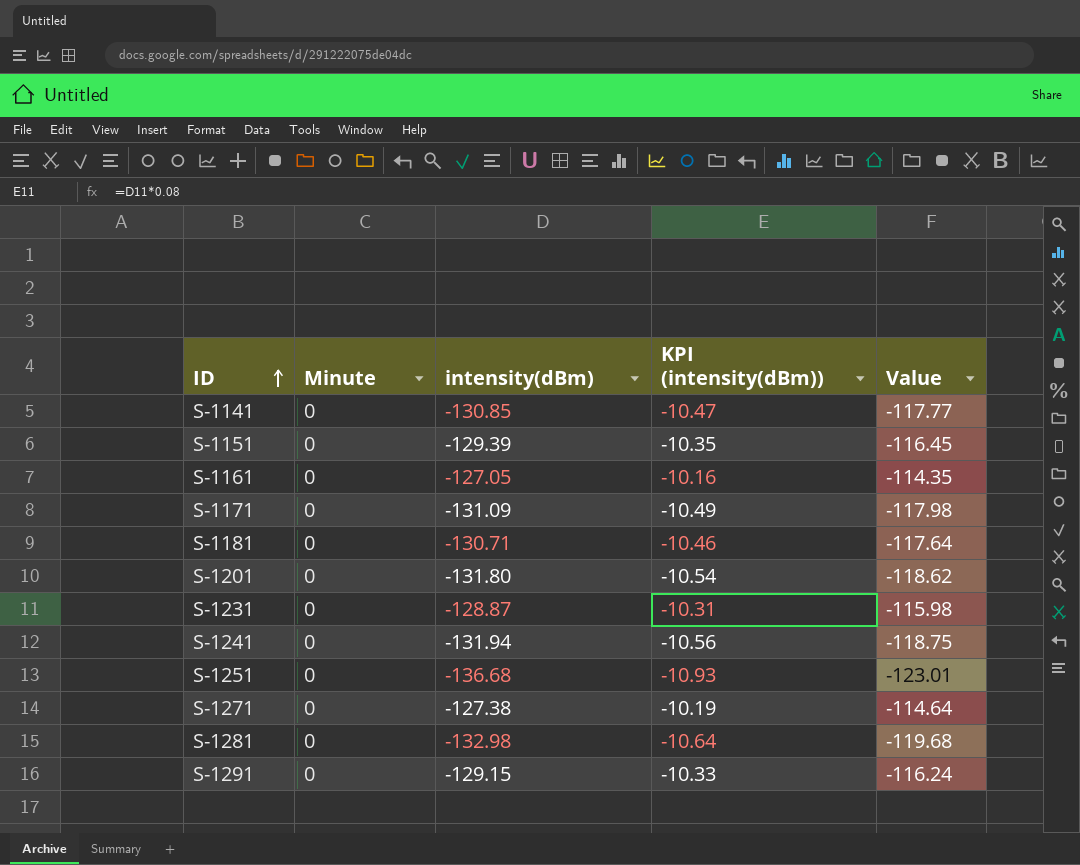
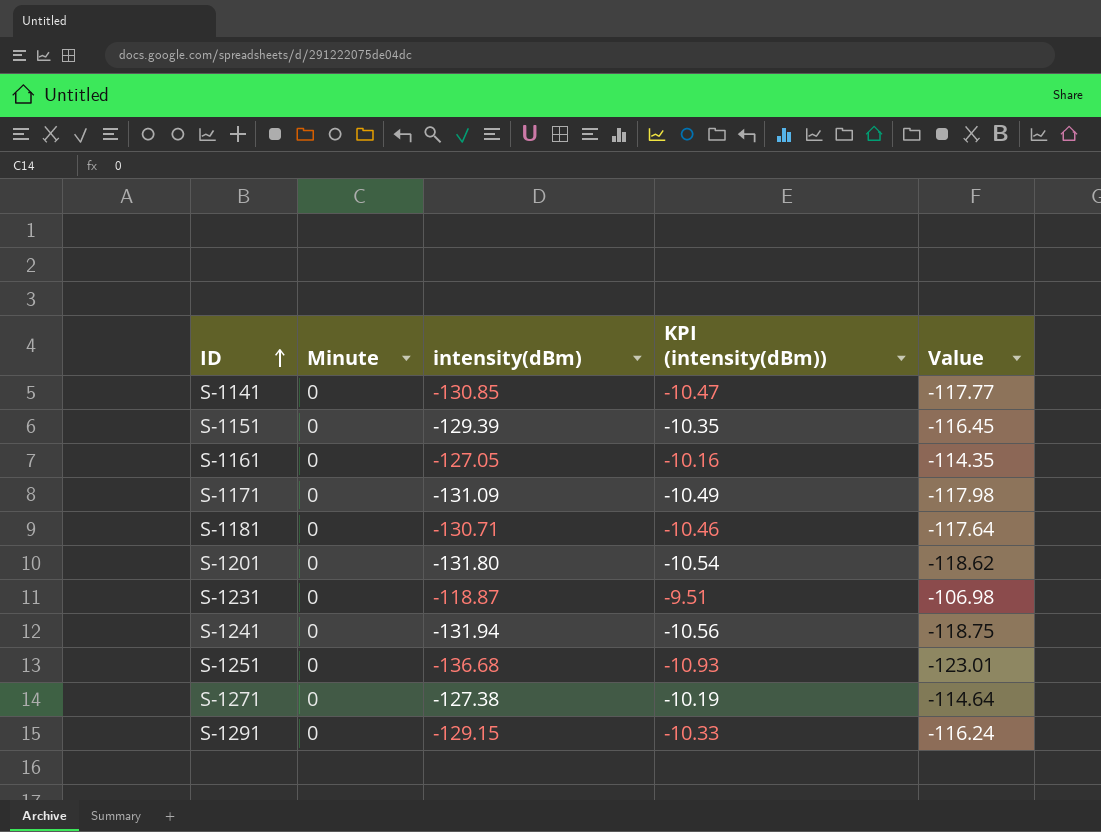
row S-1281: 0 | -132.98 | -10.64 | -119.68 -> none
S-1231 | intensity(dBm): -128.87 -> -118.87
S-1231 | KPI (intensity(dBm)): -10.31 -> -9.51
S-1231 | Value: -115.98 -> -106.98

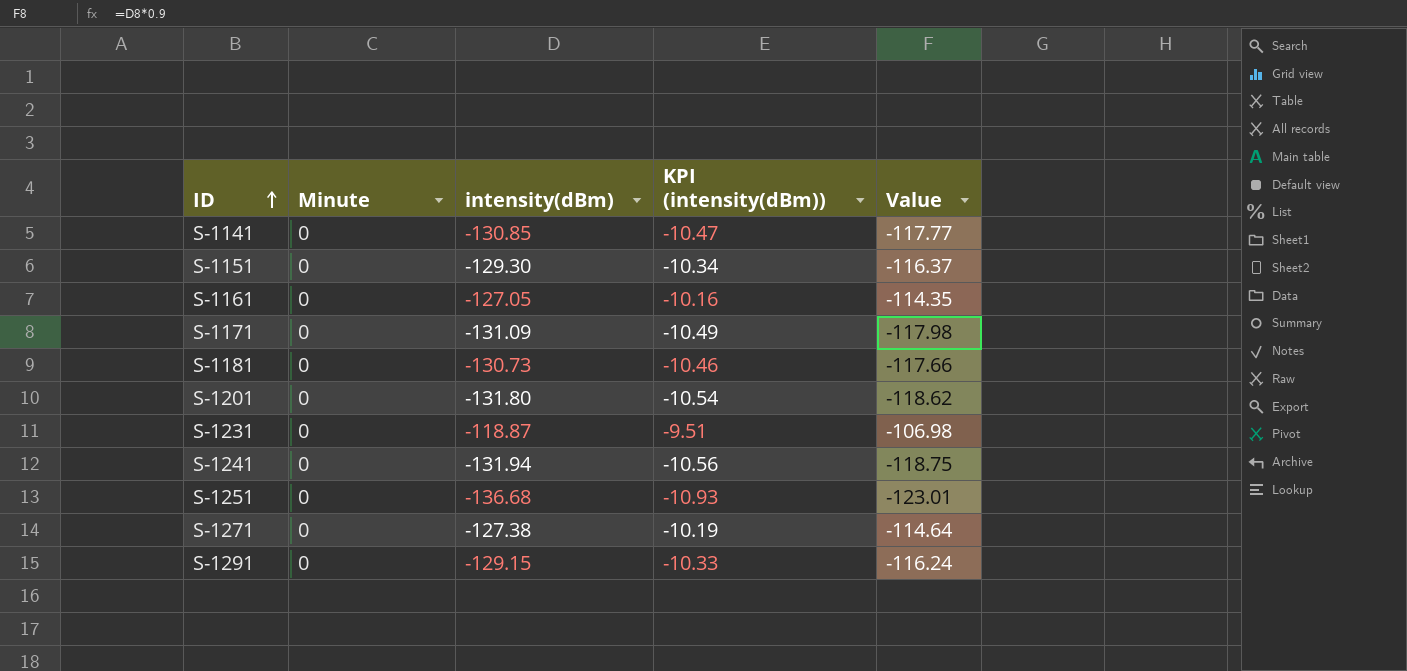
S-1151 | intensity(dBm): -129.39 -> -129.30
S-1151 | KPI (intensity(dBm)): -10.35 -> -10.34
S-1151 | Value: -116.45 -> -116.37
S-1181 | intensity(dBm): -130.71 -> -130.73
S-1181 | Value: -117.64 -> -117.66

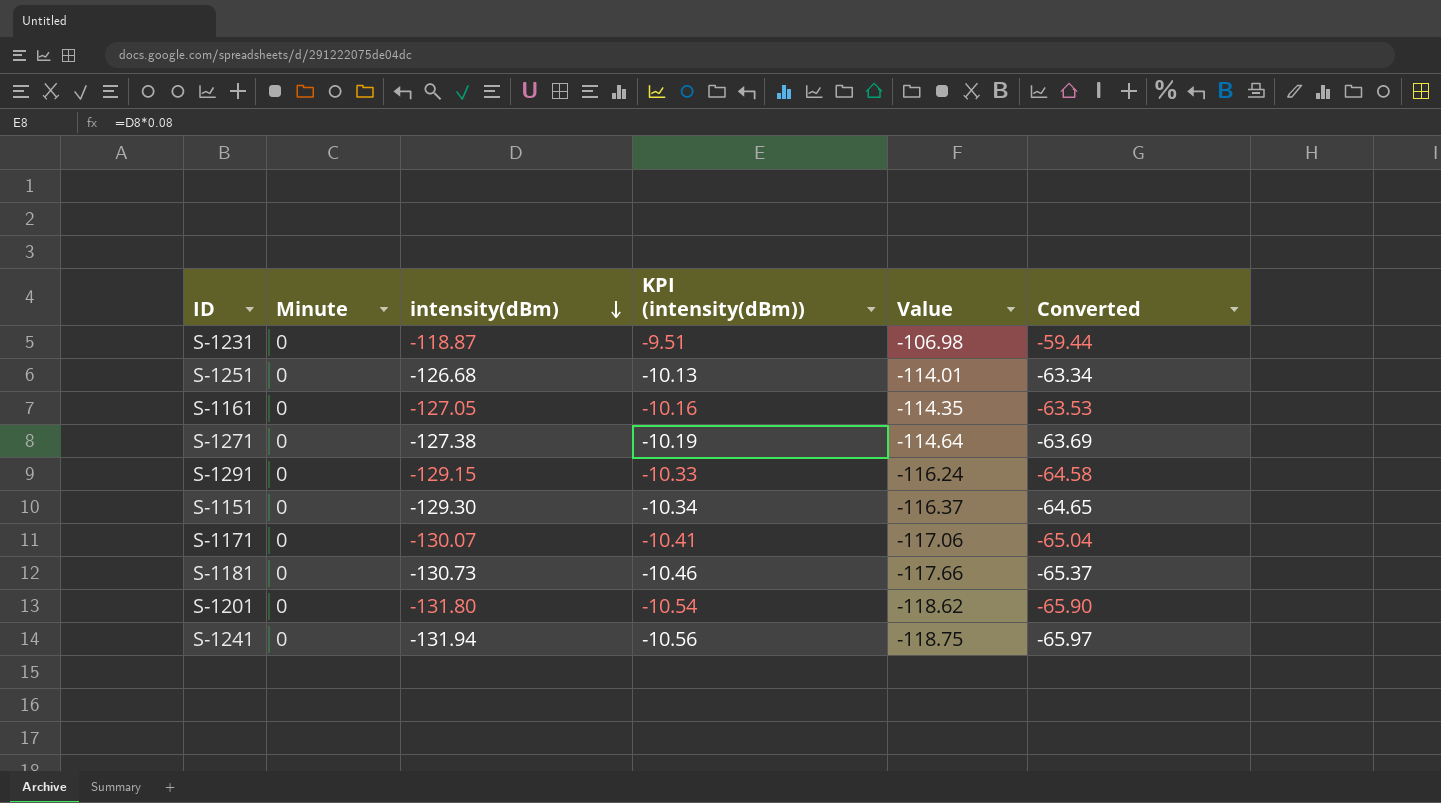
row order: ID ascending -> intensity(dBm) descending
column Converted | formula: none -> [intensity(dBm)] * 0.5
row S-1141: 0 | -130.85 | -10.47 | -117.77 -> none
S-1251 | intensity(dBm): -136.68 -> -126.68
S-1251 | KPI (intensity(dBm)): -10.93 -> -10.13
S-1251 | Value: -123.01 -> -114.01
S-1171 | intensity(dBm): -131.09 -> -130.07
S-1171 | KPI (intensity(dBm)): -10.49 -> -10.41
S-1171 | Value: -117.98 -> -117.06

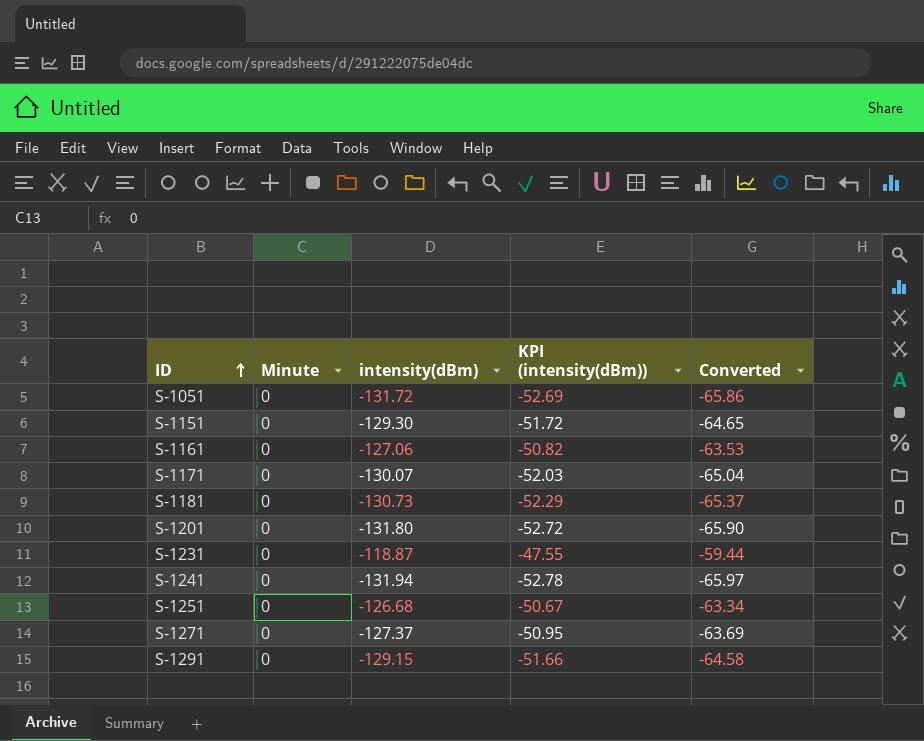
row order: intensity(dBm) descending -> ID ascending
column Value | formula: [intensity(dBm)] * 0.9 -> none
column KPI (intensity(dBm)) | formula: [intensity(dBm)] * 0.08 -> [intensity(dBm)] * 0.4
row S-1051: none -> 0 | -131.72 | -52.69 | -65.86
S-1161 | intensity(dBm): -127.05 -> -127.06
S-1271 | intensity(dBm): -127.38 -> -127.37

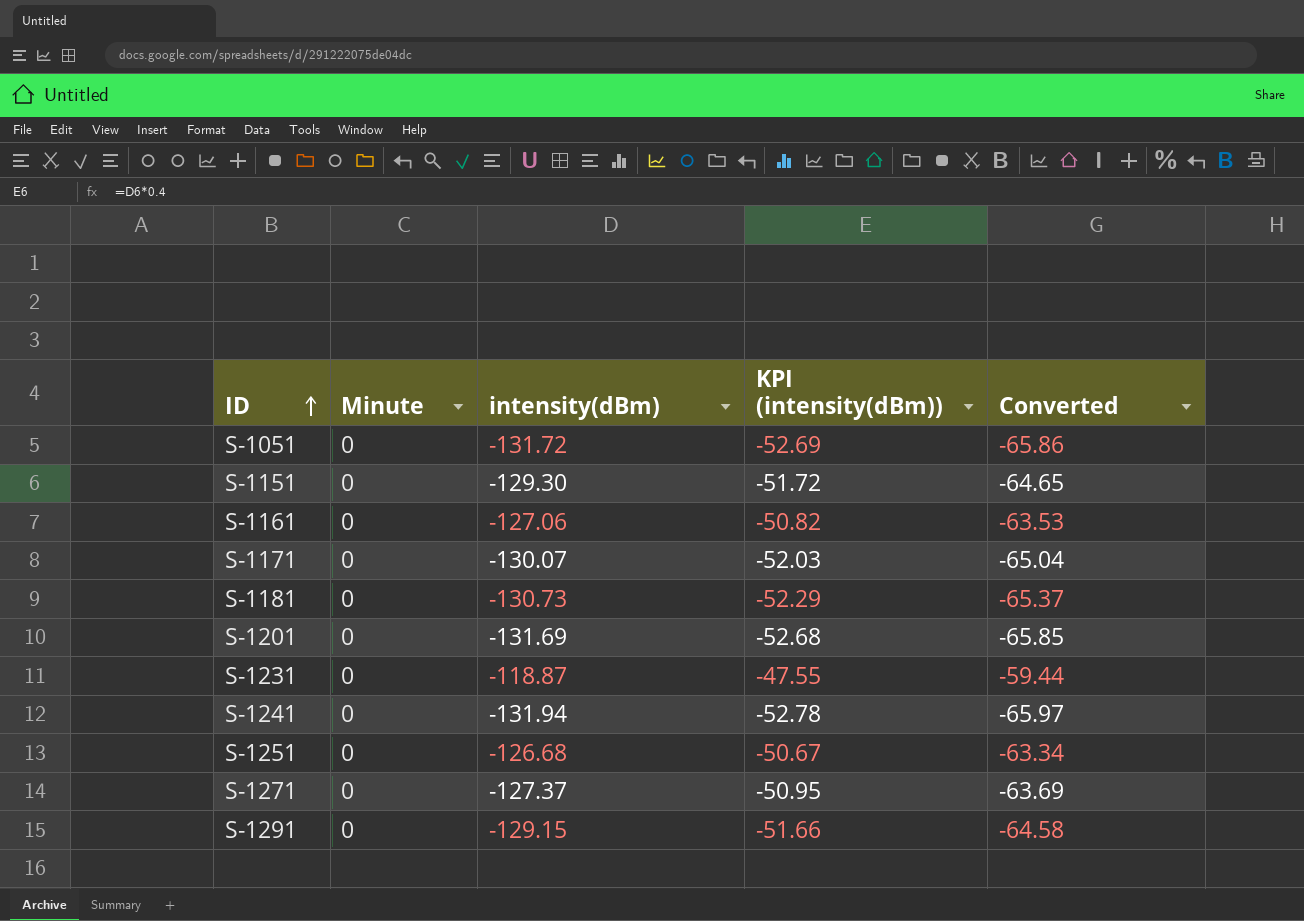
S-1201 | intensity(dBm): -131.80 -> -131.69
S-1201 | KPI (intensity(dBm)): -52.72 -> -52.68
S-1201 | Converted: -65.90 -> -65.85

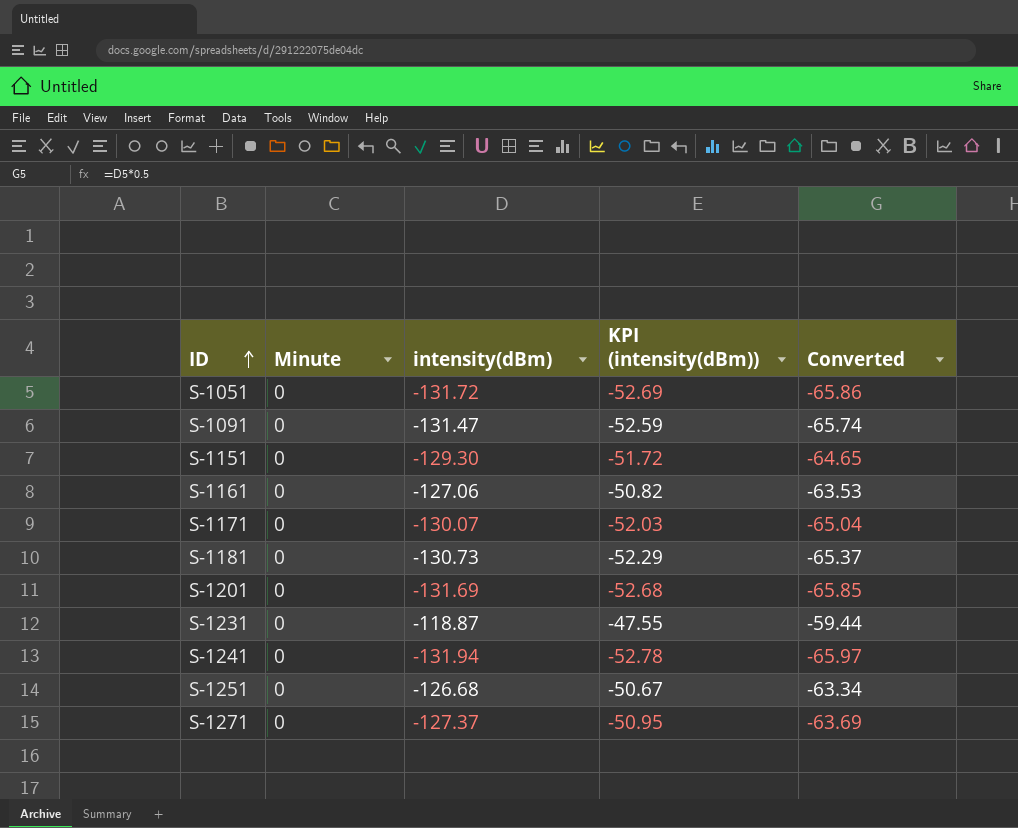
row S-1291: 0 | -129.15 | -51.66 | -64.58 -> none
row S-1091: none -> 0 | -131.47 | -52.59 | -65.74

